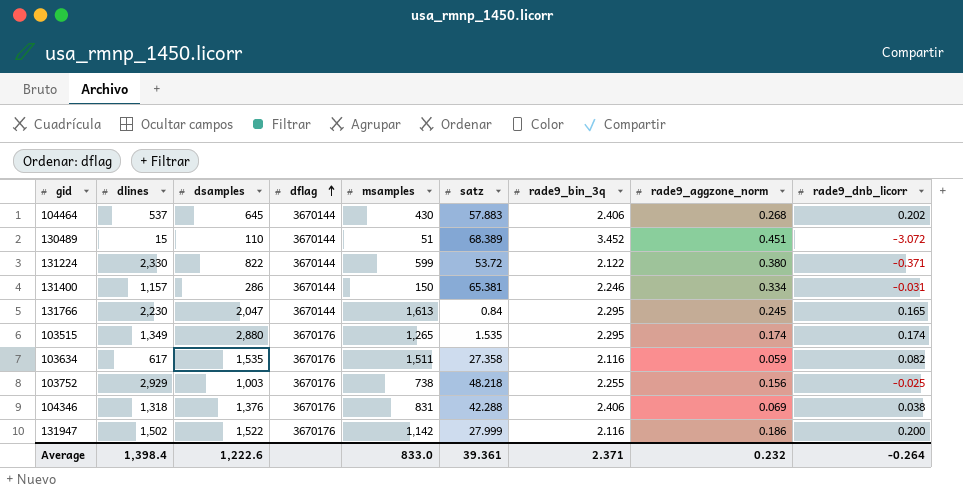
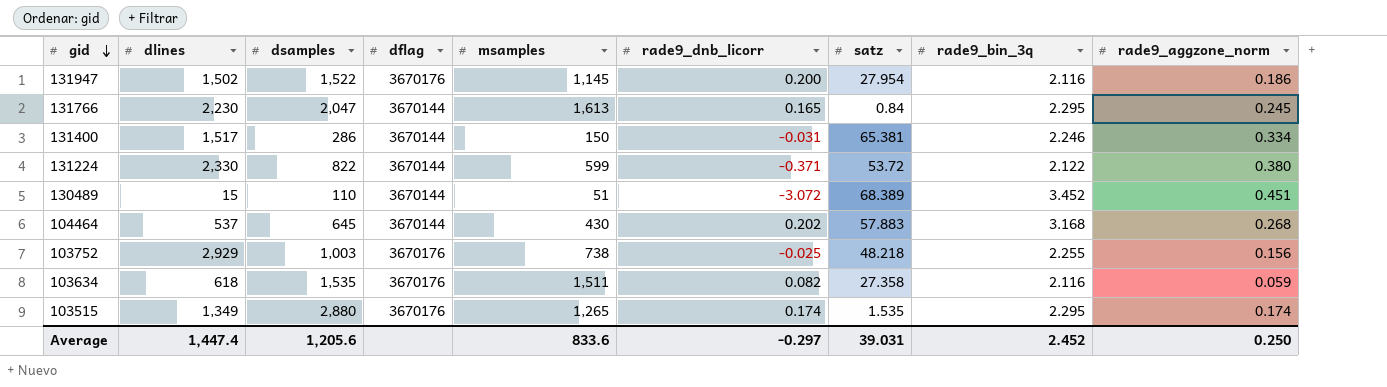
row order: dflag ascending -> gid descending
column rade9_dnb_licorr | position: 9 -> 6
row 104346: 1,318 | 1,376 | 3670176 | 831 | 42.288 | 2.406 | 0.069 | 0.038 -> none
131947 | msamples: 1,142 -> 1,145
131947 | satz: 27.999 -> 27.954
131400 | dlines: 1,157 -> 1,517
104464 | rade9_bin_3q: 2.406 -> 3.168
103634 | dlines: 617 -> 618
Average | dlines: 1,398.4 -> 1,447.4
Average | dsamples: 1,222.6 -> 1,205.6
Average | msamples: 833.0 -> 833.6
Average | rade9_dnb_licorr: -0.264 -> -0.297
Average | satz: 39.361 -> 39.031
Average | rade9_bin_3q: 2.371 -> 2.452
Average | rade9_aggzone_norm: 0.232 -> 0.250

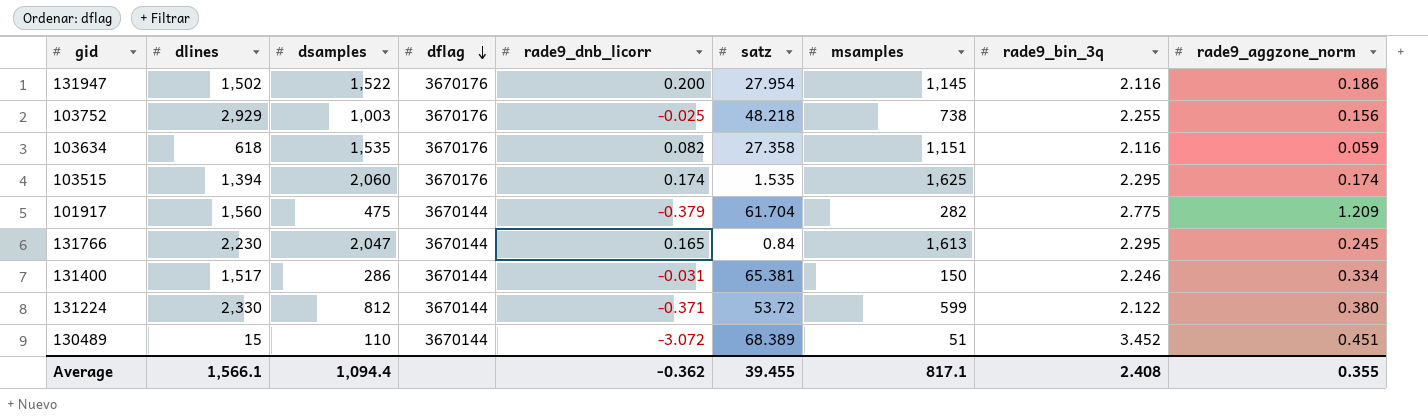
row order: gid descending -> dflag descending
column msamples | position: 5 -> 7
row 104464: 537 | 645 | 3670144 | 430 | 0.202 | 57.883 | 3.168 | 0.268 -> none
103634 | msamples: 1,511 -> 1,151
103515 | dlines: 1,349 -> 1,394
103515 | dsamples: 2,880 -> 2,060
103515 | msamples: 1,265 -> 1,625
row 101917: none -> 1,560 | 475 | 3670144 | -0.379 | 61.704 | 282 | 2.775 | 1.209
131224 | dsamples: 822 -> 812
Average | dlines: 1,447.4 -> 1,566.1
Average | dsamples: 1,205.6 -> 1,094.4
Average | rade9_dnb_licorr: -0.297 -> -0.362
Average | satz: 39.031 -> 39.455
Average | msamples: 833.6 -> 817.1
Average | rade9_bin_3q: 2.452 -> 2.408
Average | rade9_aggzone_norm: 0.250 -> 0.355

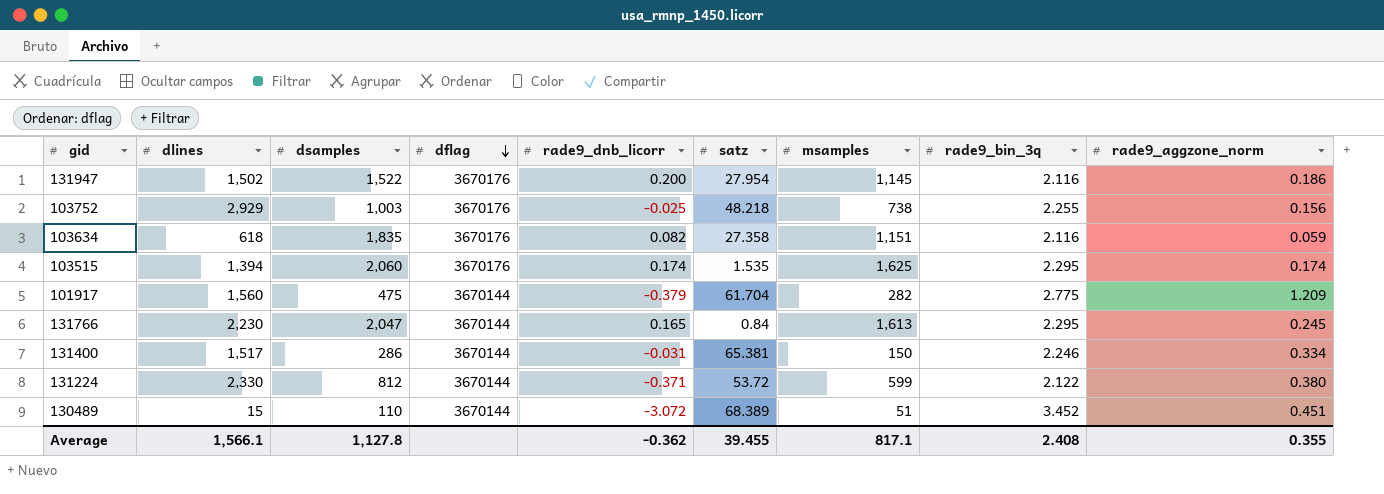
103634 | dsamples: 1,535 -> 1,835
Average | dsamples: 1,094.4 -> 1,127.8

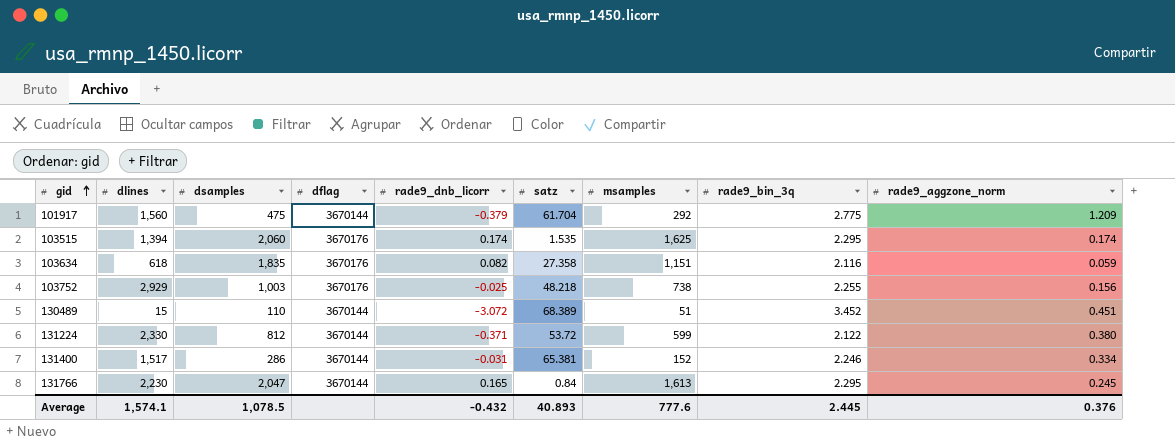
row order: dflag descending -> gid ascending
row 131947: 1,502 | 1,522 | 3670176 | 0.200 | 27.954 | 1,145 | 2.116 | 0.186 -> none
101917 | msamples: 282 -> 292
131400 | msamples: 150 -> 152
Average | dlines: 1,566.1 -> 1,574.1
Average | dsamples: 1,127.8 -> 1,078.5
Average | rade9_dnb_licorr: -0.362 -> -0.432
Average | satz: 39.455 -> 40.893
Average | msamples: 817.1 -> 777.6
Average | rade9_bin_3q: 2.408 -> 2.445
Average | rade9_aggzone_norm: 0.355 -> 0.376

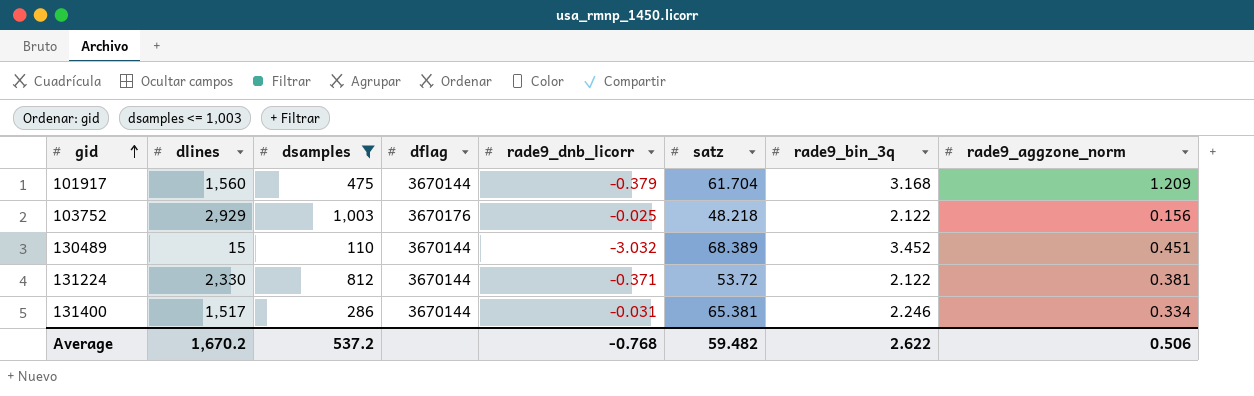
filter: none -> dsamples <= 1,003
column msamples | position: 7 -> none
101917 | rade9_bin_3q: 2.775 -> 3.168
103752 | rade9_bin_3q: 2.255 -> 2.122
130489 | rade9_dnb_licorr: -3.072 -> -3.032
131224 | rade9_aggzone_norm: 0.380 -> 0.381
Average | dlines: 1,574.1 -> 1,670.2
Average | dsamples: 1,078.5 -> 537.2
Average | rade9_dnb_licorr: -0.432 -> -0.768
Average | satz: 40.893 -> 59.482
Average | rade9_bin_3q: 2.445 -> 2.622
Average | rade9_aggzone_norm: 0.376 -> 0.506

